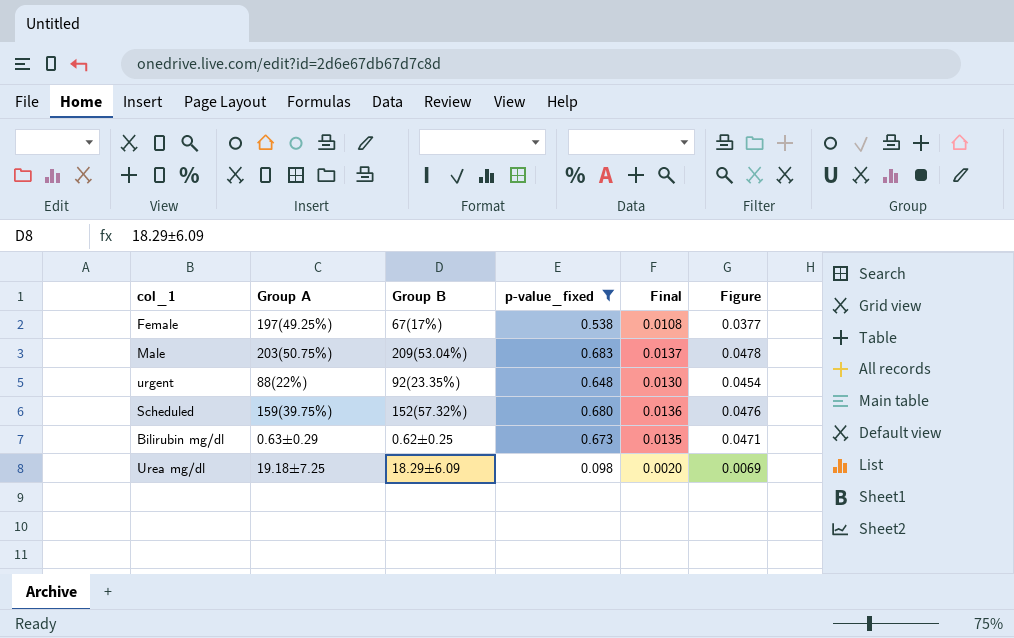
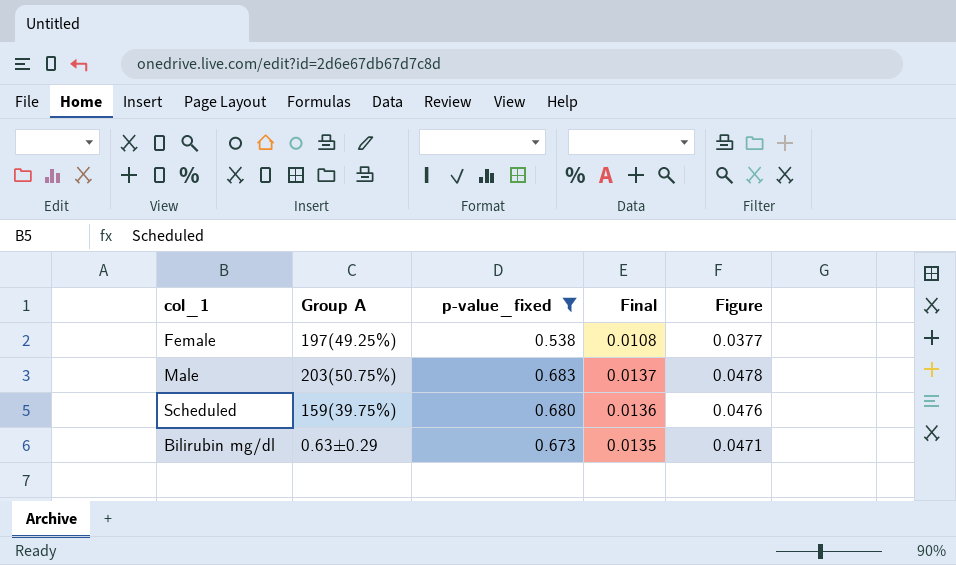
column Group B | position: 3 -> none
row urgent: 88(22%) | 92(23.35%) | 0.648 | 0.0130 | 0.0454 -> none
row Urea mg/dl: 19.18±7.25 | 18.29±6.09 | 0.098 | 0.0020 | 0.0069 -> none

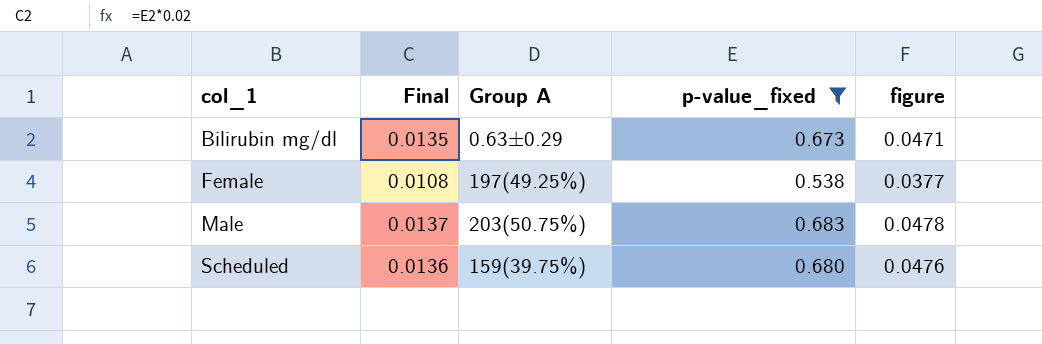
row order: none -> col_1 ascending
column Final | position: 4 -> 2
column name: Figure -> figure

